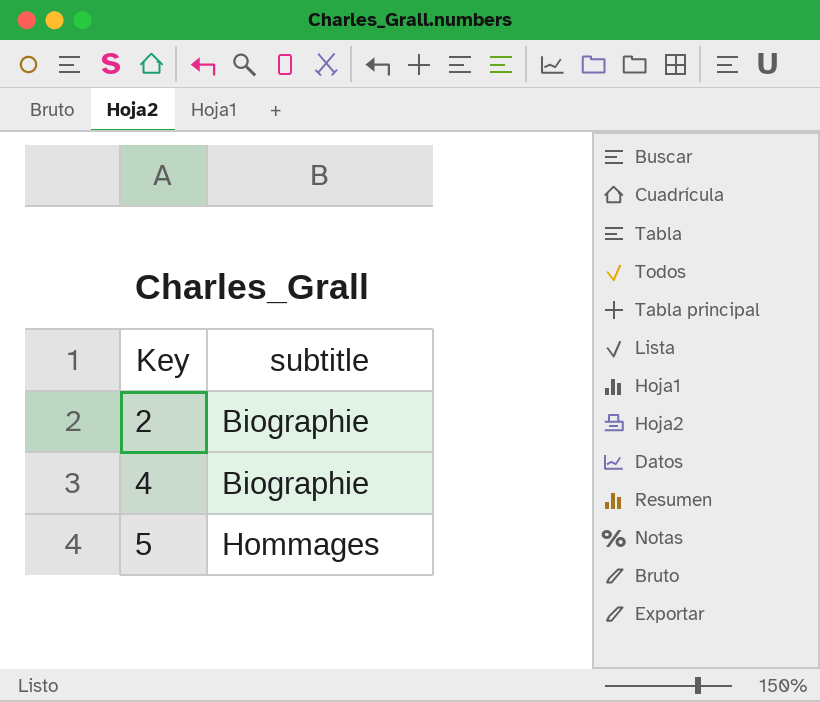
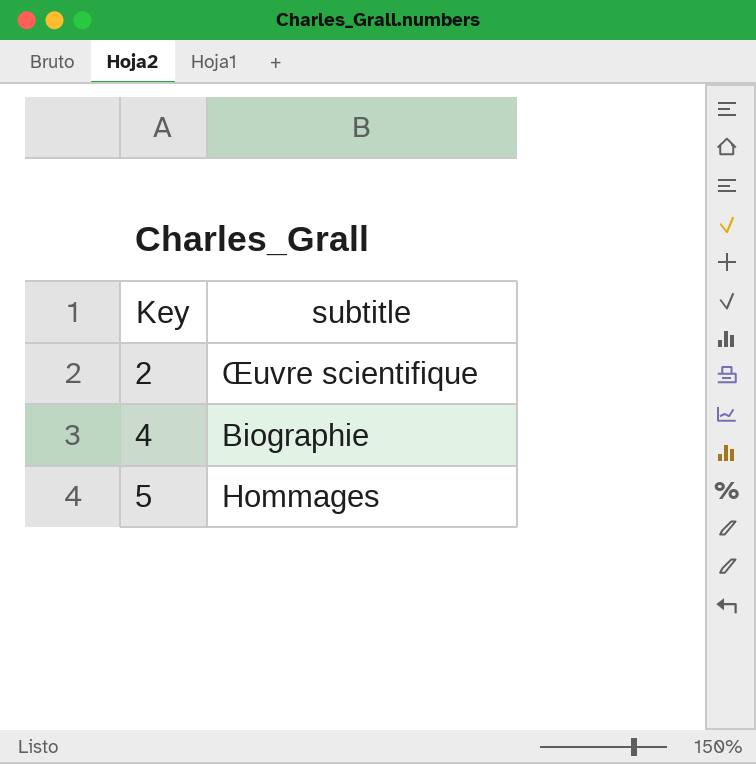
2 | subtitle: Biographie -> Œuvre scientifique

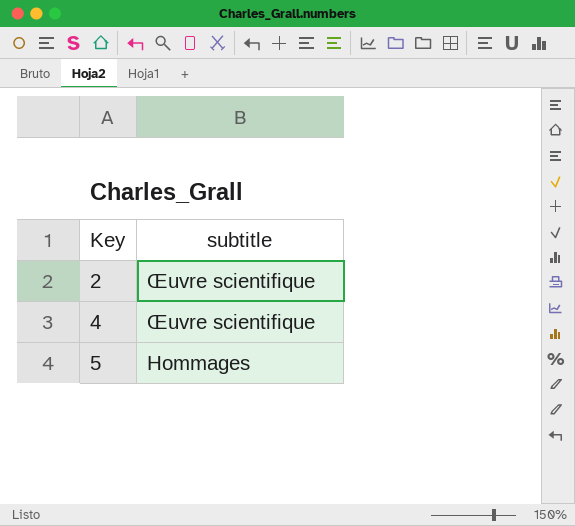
4 | subtitle: Biographie -> Œuvre scientifique

